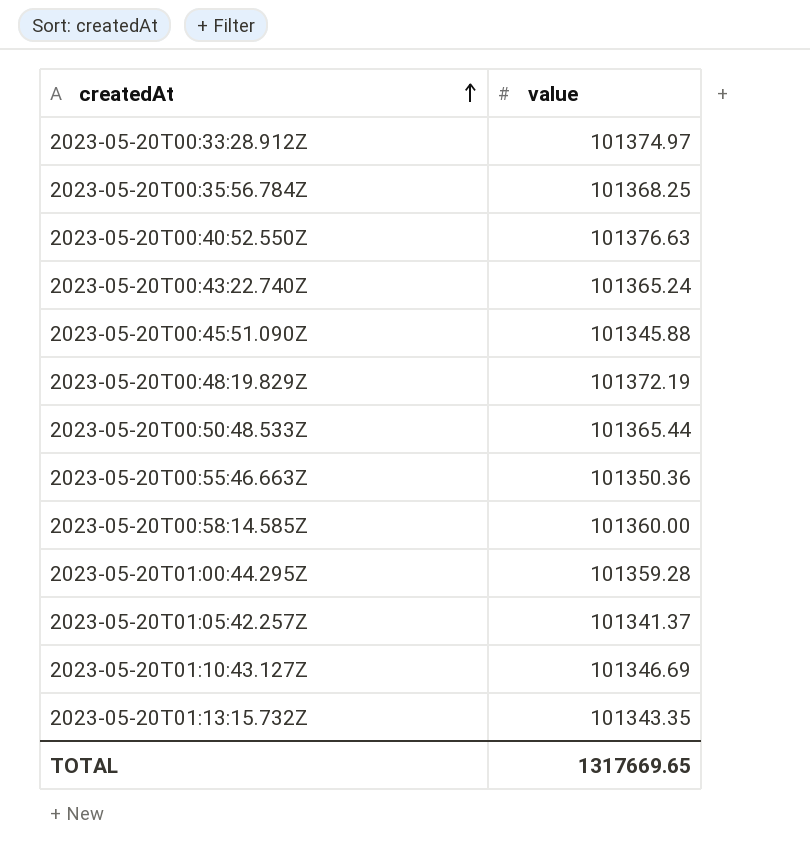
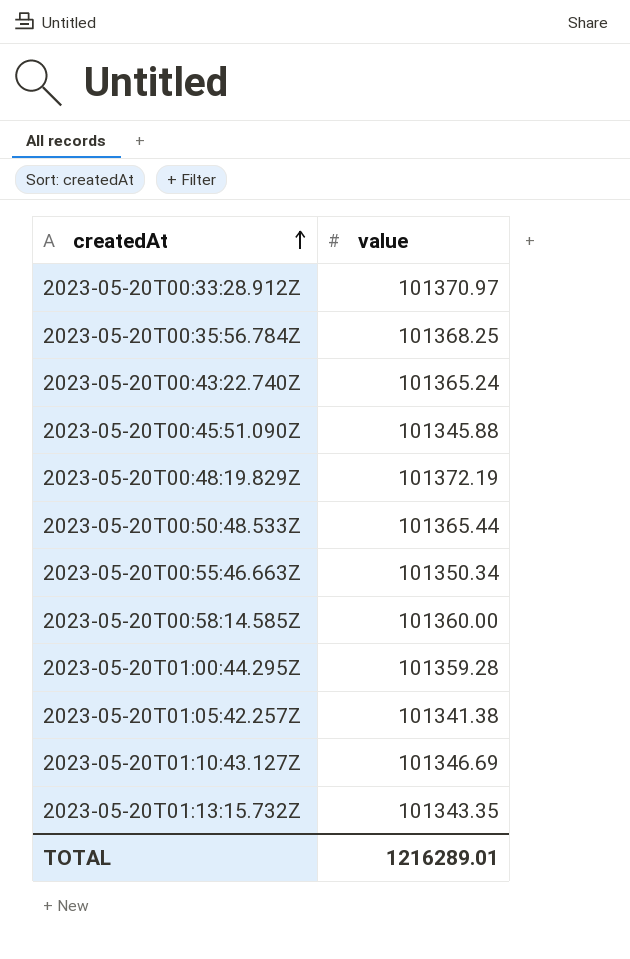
row 2023-05-20T00:40:52.550Z: 101376.63 -> none
2023-05-20T00:33:28.912Z | value: 101374.97 -> 101370.97
2023-05-20T00:55:46.663Z | value: 101350.36 -> 101350.34
2023-05-20T01:05:42.257Z | value: 101341.37 -> 101341.38
TOTAL | value: 1317669.65 -> 1216289.01

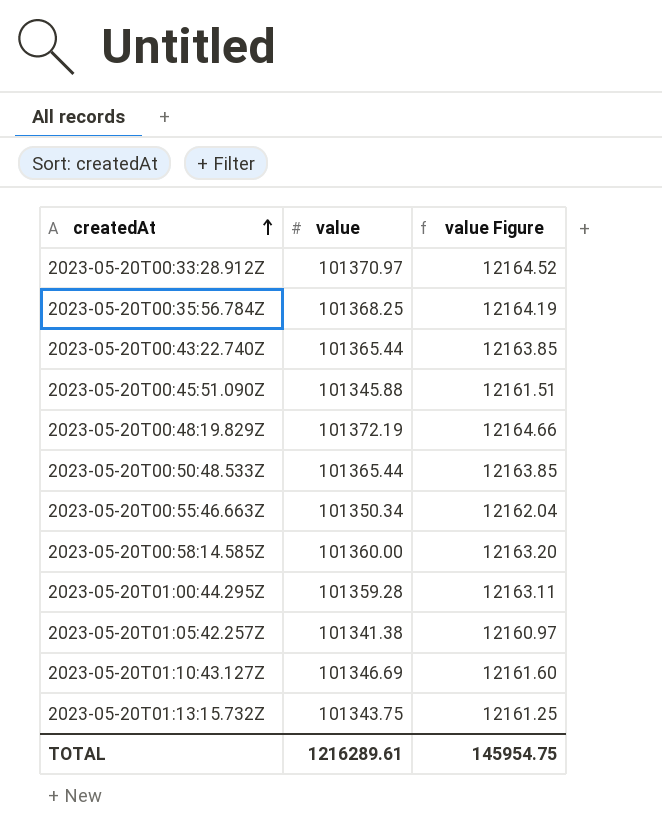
column value Figure | formula: none -> [value] * 0.12
2023-05-20T00:43:22.740Z | value: 101365.24 -> 101365.44
2023-05-20T01:13:15.732Z | value: 101343.35 -> 101343.75
TOTAL | value: 1216289.01 -> 1216289.61

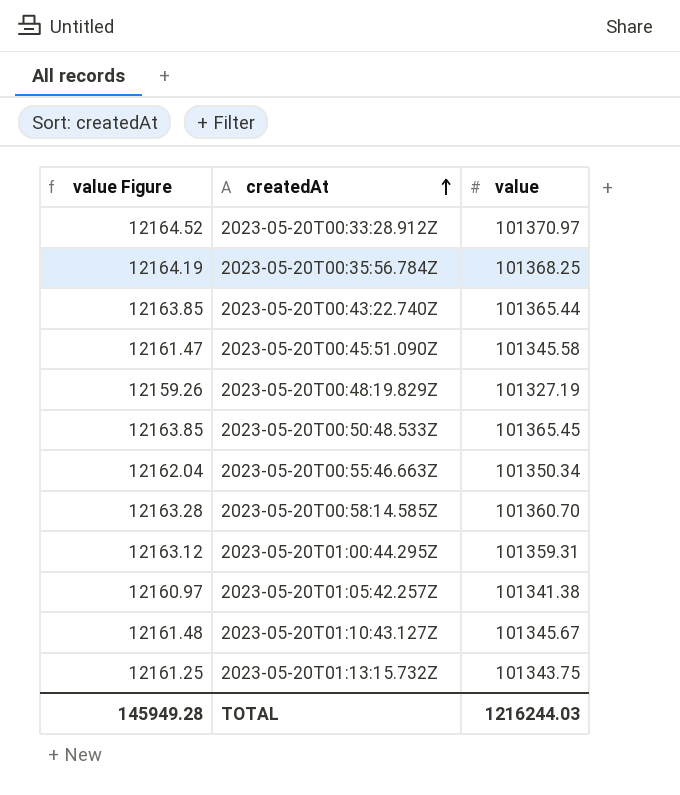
column value Figure | position: 3 -> 1
2023-05-20T00:45:51.090Z | value Figure: 12161.51 -> 12161.47
2023-05-20T00:45:51.090Z | value: 101345.88 -> 101345.58
2023-05-20T00:48:19.829Z | value Figure: 12164.66 -> 12159.26
2023-05-20T00:48:19.829Z | value: 101372.19 -> 101327.19
2023-05-20T00:50:48.533Z | value: 101365.44 -> 101365.45
2023-05-20T00:58:14.585Z | value Figure: 12163.20 -> 12163.28
2023-05-20T00:58:14.585Z | value: 101360.00 -> 101360.70
2023-05-20T01:00:44.295Z | value Figure: 12163.11 -> 12163.12
2023-05-20T01:00:44.295Z | value: 101359.28 -> 101359.31
2023-05-20T01:10:43.127Z | value Figure: 12161.60 -> 12161.48
2023-05-20T01:10:43.127Z | value: 101346.69 -> 101345.67
TOTAL | value Figure: 145954.75 -> 145949.28
TOTAL | value: 1216289.61 -> 1216244.03

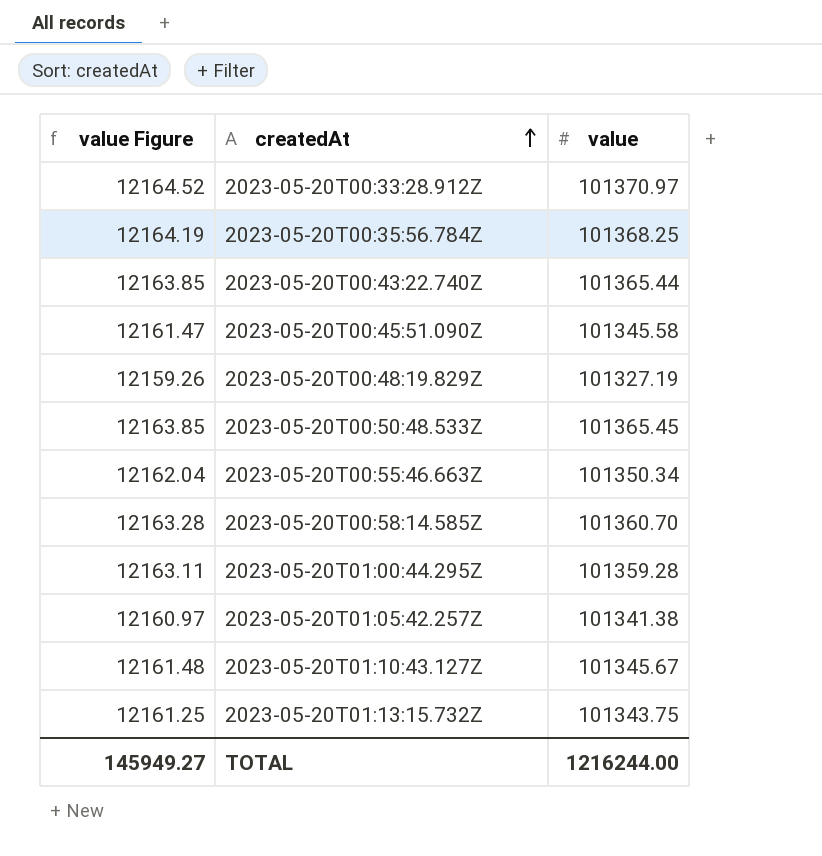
2023-05-20T01:00:44.295Z | value Figure: 12163.12 -> 12163.11
2023-05-20T01:00:44.295Z | value: 101359.31 -> 101359.28
TOTAL | value Figure: 145949.28 -> 145949.27
TOTAL | value: 1216244.03 -> 1216244.00

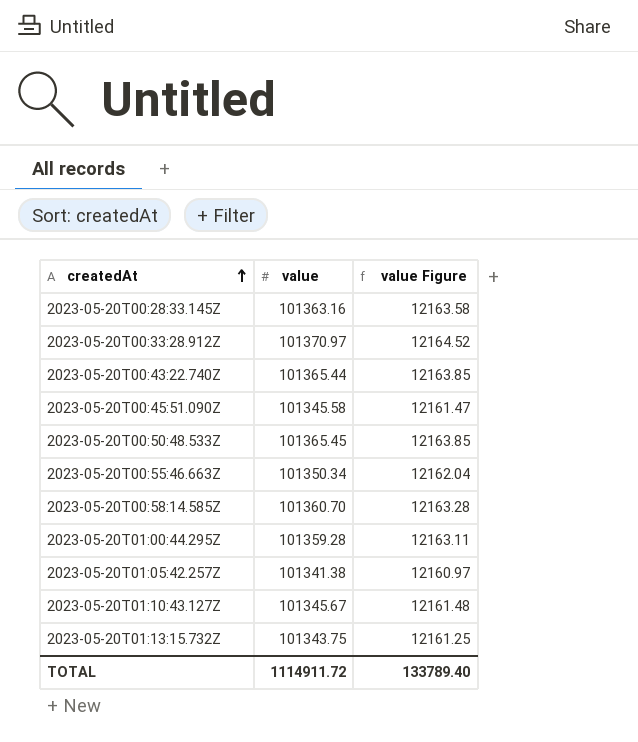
column value Figure | position: 1 -> 3
row 2023-05-20T00:35:56.784Z: 12164.19 | 101368.25 -> none
row 2023-05-20T00:48:19.829Z: 12159.26 | 101327.19 -> none
row 2023-05-20T00:28:33.145Z: none -> 101363.16 | 12163.58
TOTAL | value: 1216244.00 -> 1114911.72
TOTAL | value Figure: 145949.27 -> 133789.40

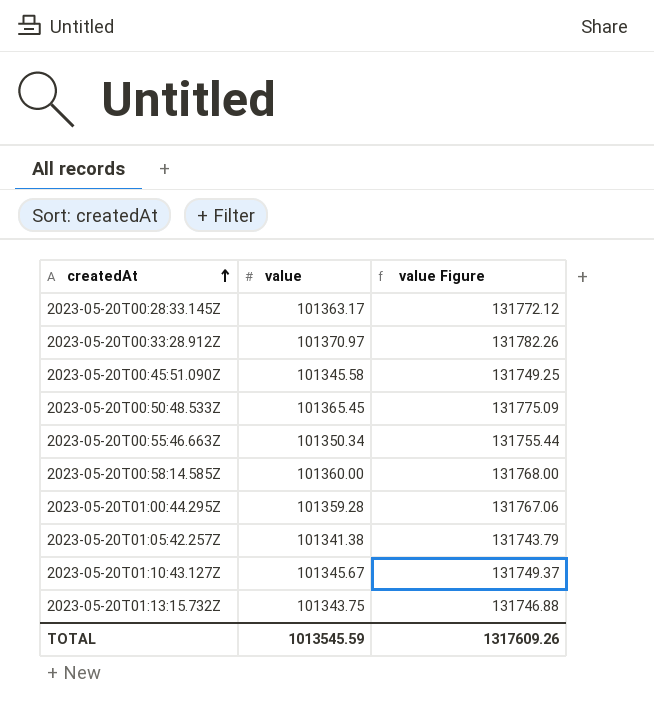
column value Figure | formula: [value] * 0.12 -> [value] * 1.3
row 2023-05-20T00:43:22.740Z: 101365.44 | 12163.85 -> none
2023-05-20T00:28:33.145Z | value: 101363.16 -> 101363.17
2023-05-20T00:58:14.585Z | value: 101360.70 -> 101360.00
TOTAL | value: 1114911.72 -> 1013545.59
TOTAL | value Figure: 133789.40 -> 1317609.26

